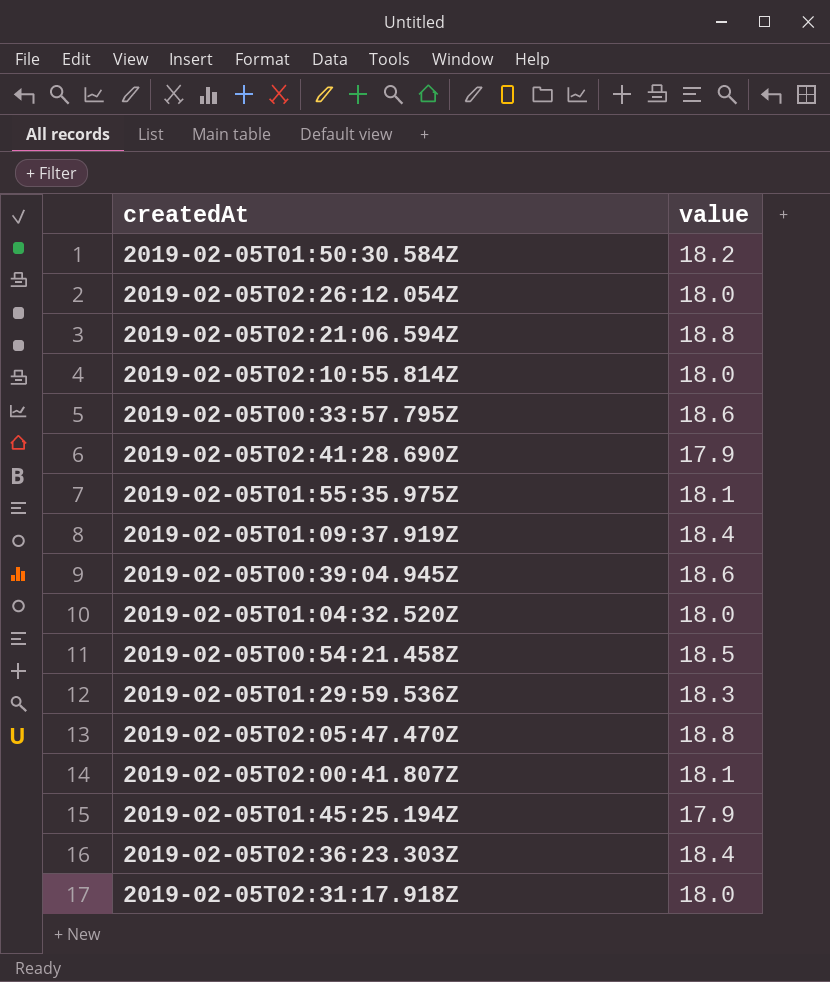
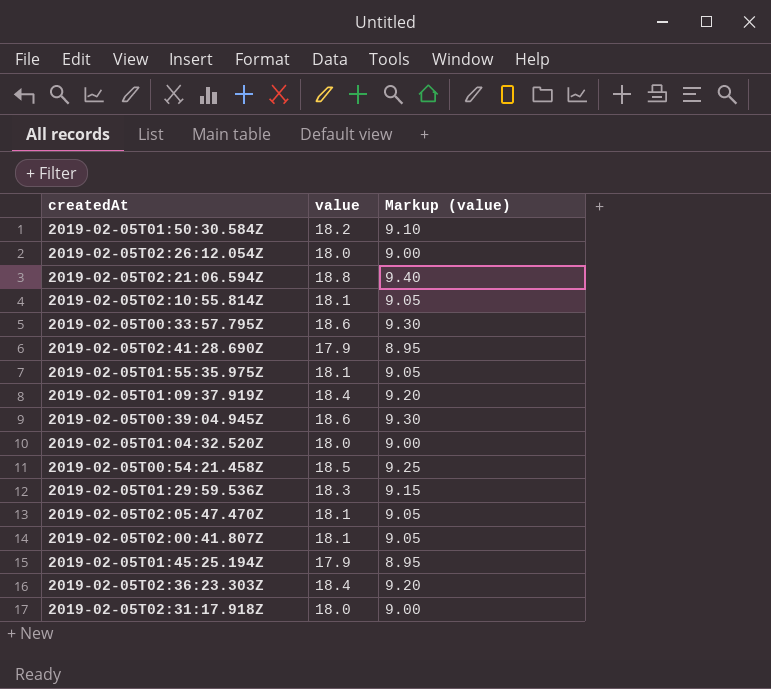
column Markup (value) | formula: none -> [value] * 0.5
2019-02-05T02:10:55.814Z | value: 18.0 -> 18.1
2019-02-05T02:05:47.470Z | value: 18.8 -> 18.1

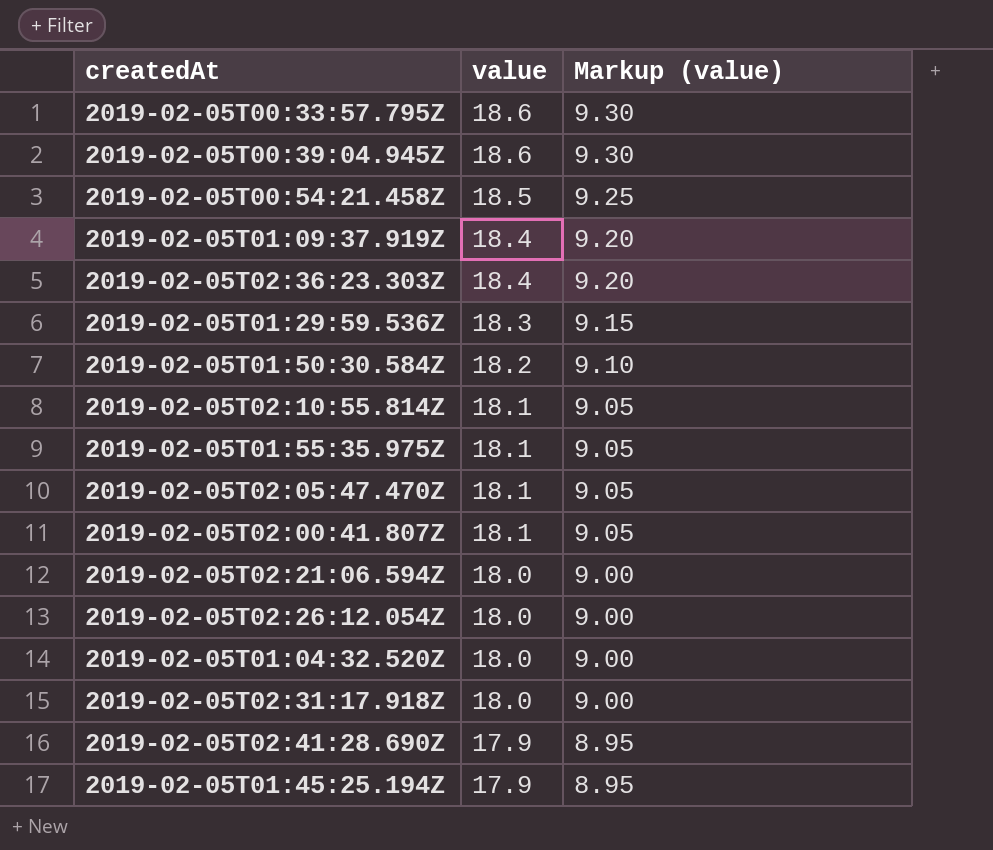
row order: none -> value descending
2019-02-05T02:21:06.594Z | value: 18.8 -> 18.0
2019-02-05T02:21:06.594Z | Markup (value): 9.40 -> 9.00

